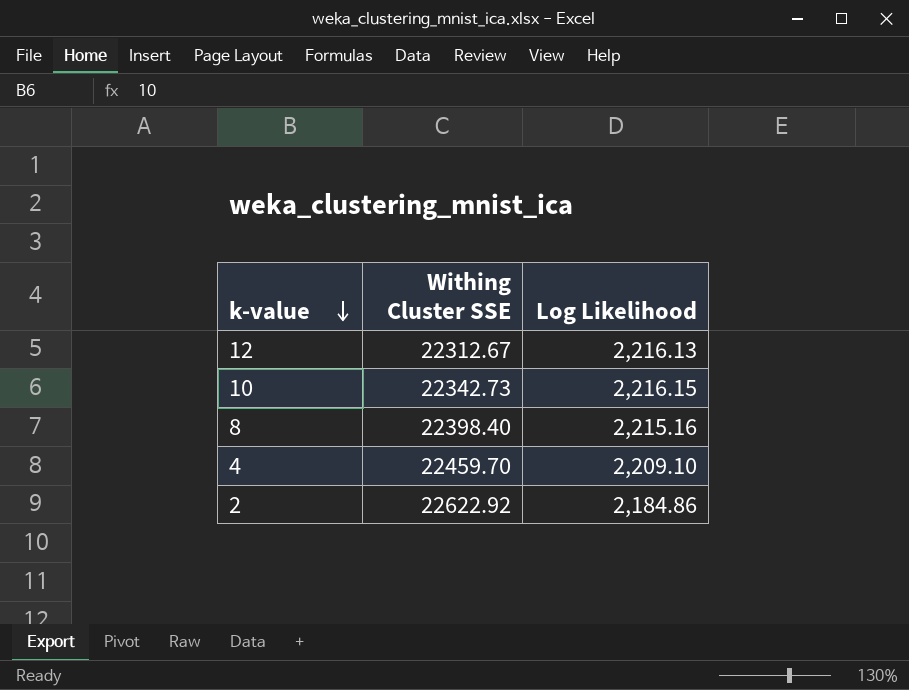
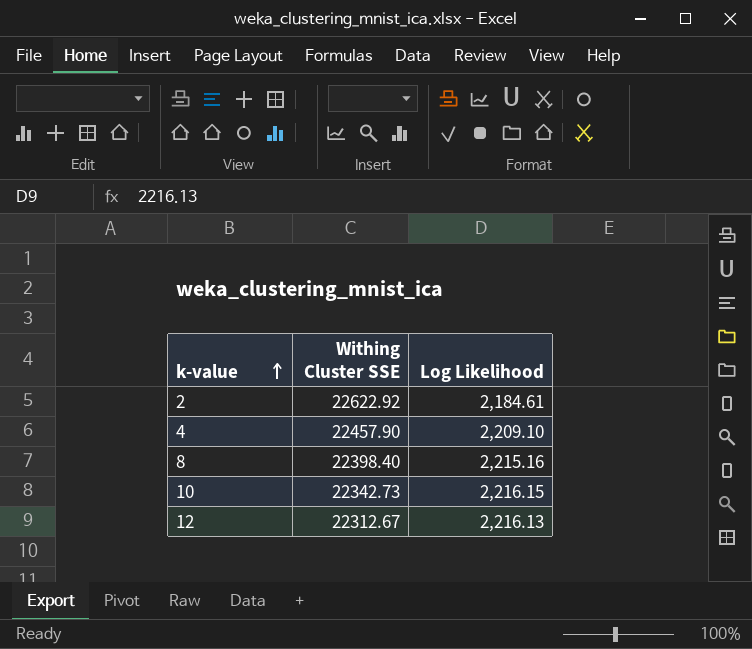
row order: k-value descending -> k-value ascending
2 | Log Likelihood: 2,184.86 -> 2,184.61
4 | Withing Cluster SSE: 22459.70 -> 22457.90

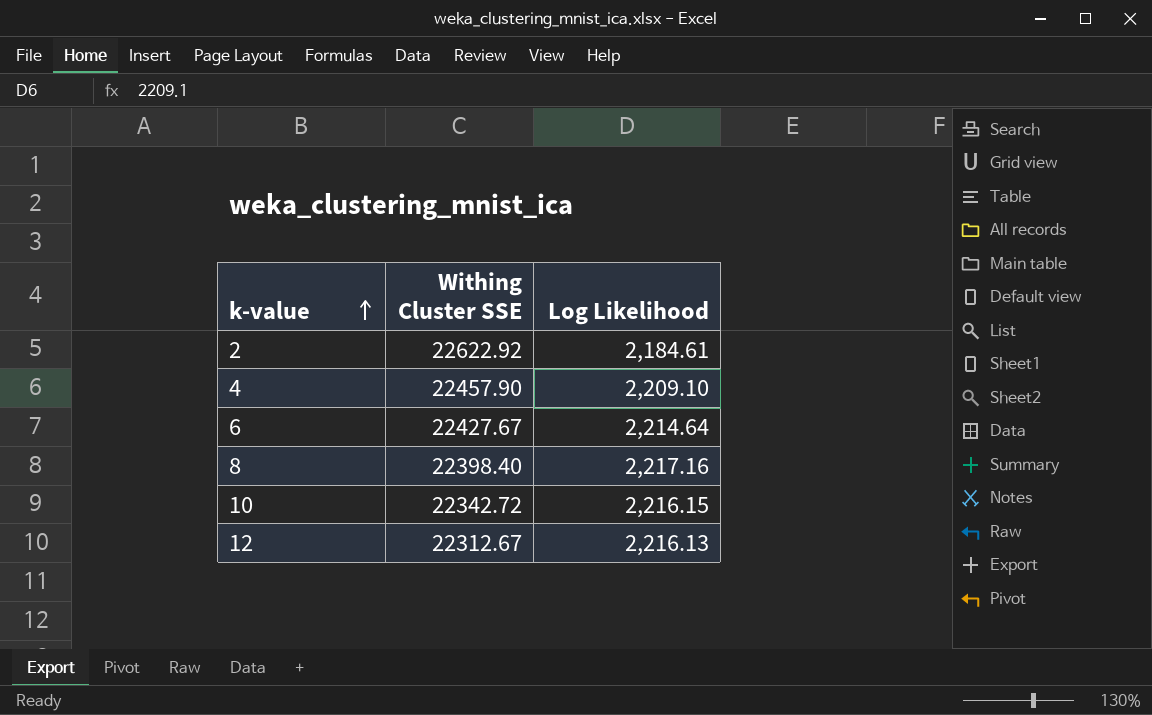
row 6: none -> 22427.67 | 2,214.64
8 | Log Likelihood: 2,215.16 -> 2,217.16
10 | Withing Cluster SSE: 22342.73 -> 22342.72

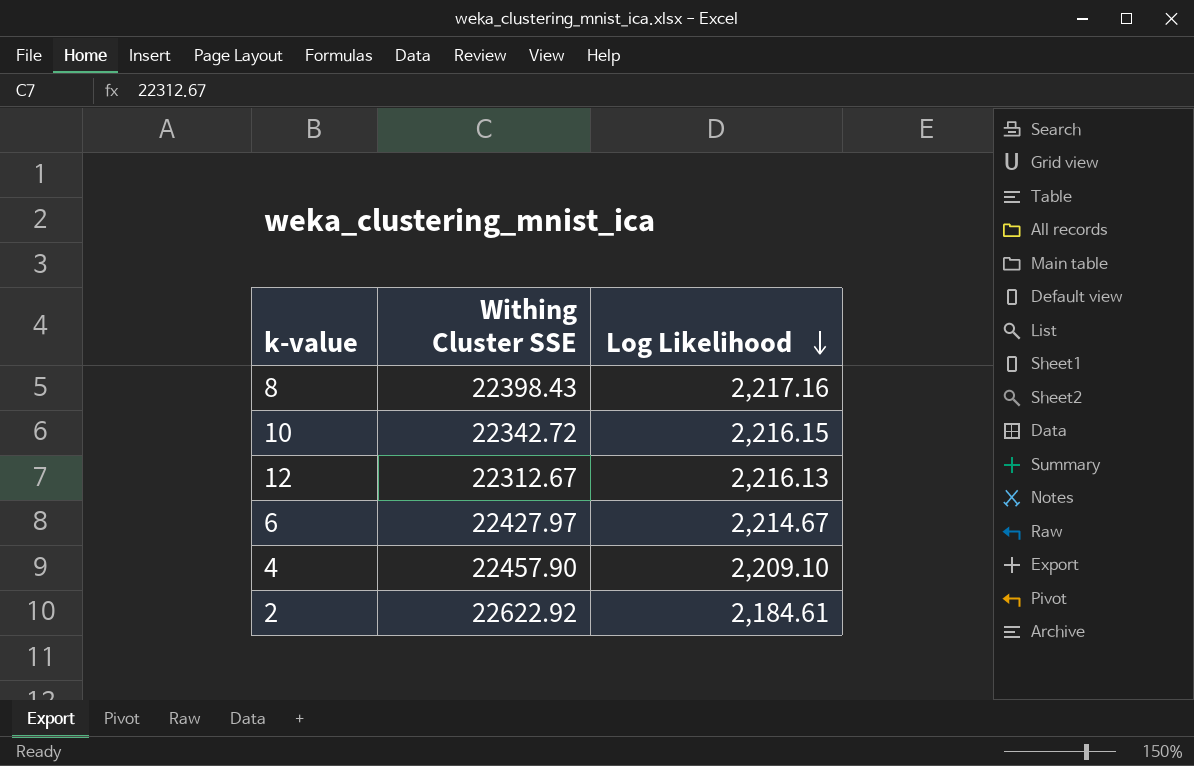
row order: k-value ascending -> Log Likelihood descending
8 | Withing Cluster SSE: 22398.40 -> 22398.43
6 | Withing Cluster SSE: 22427.67 -> 22427.97
6 | Log Likelihood: 2,214.64 -> 2,214.67

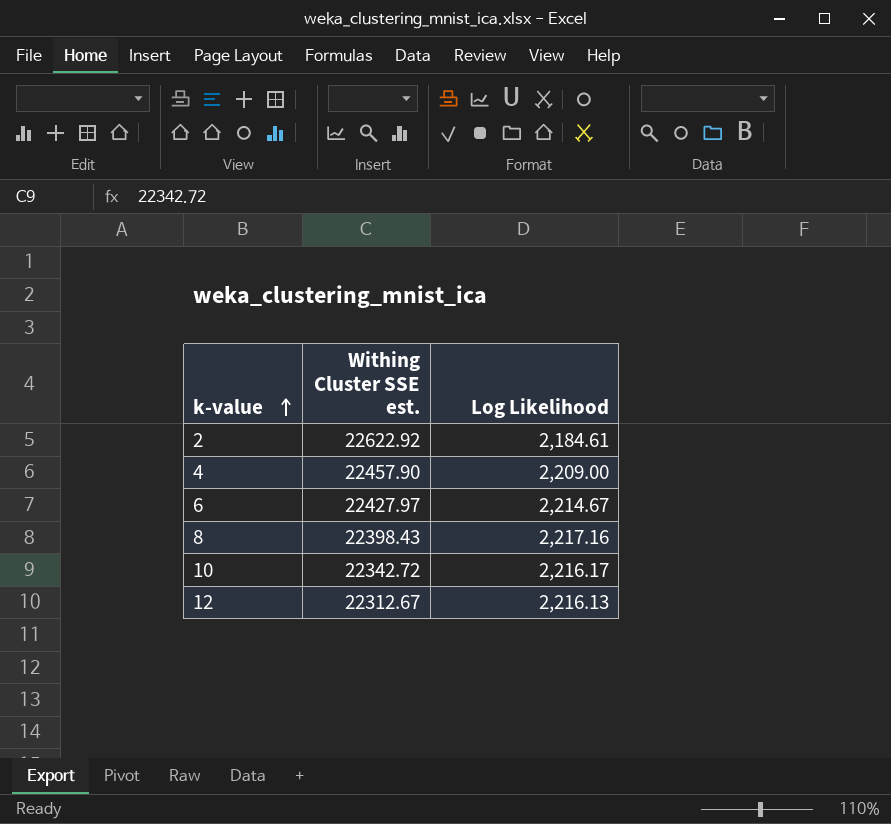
row order: Log Likelihood descending -> k-value ascending
column name: Withing Cluster SSE -> Withing Cluster SSE est.
4 | Log Likelihood: 2,209.10 -> 2,209.00
10 | Log Likelihood: 2,216.15 -> 2,216.17

